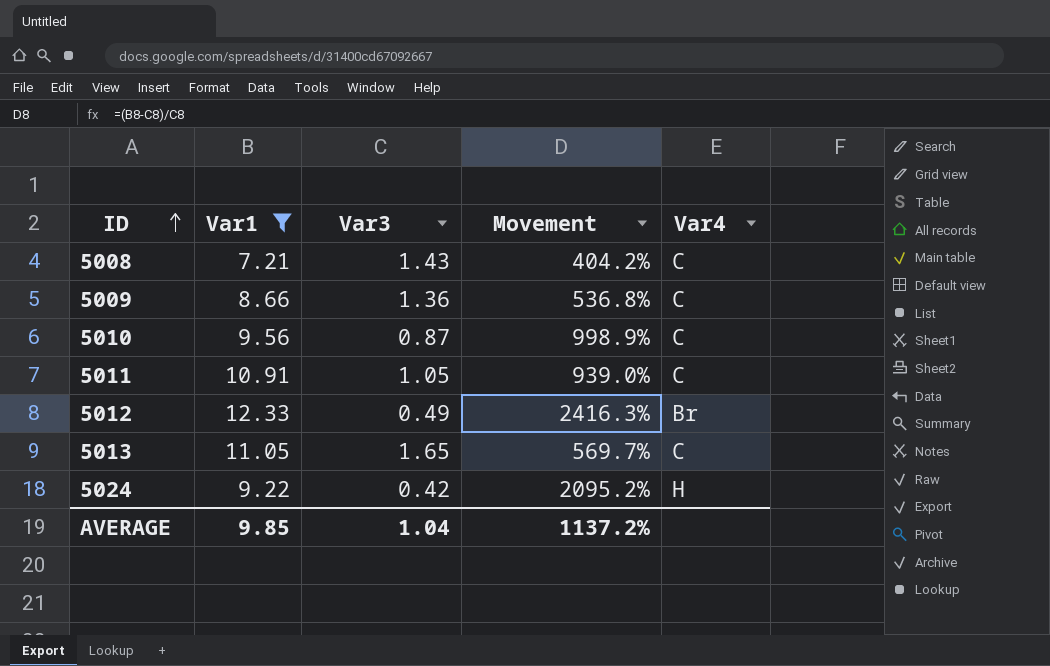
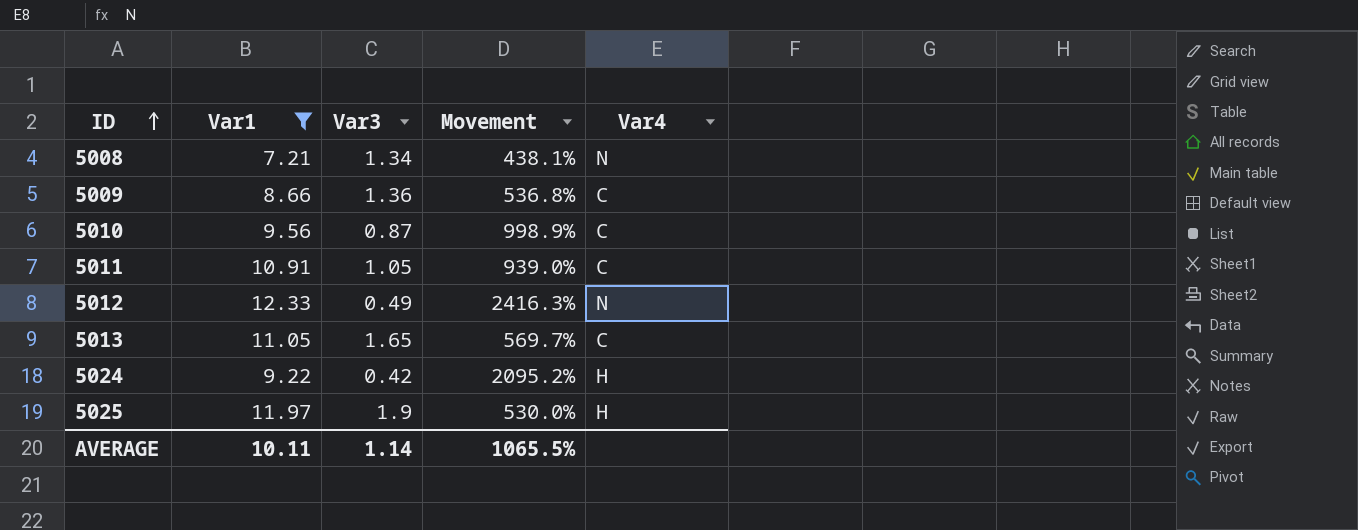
5008 | Var3: 1.43 -> 1.34
5008 | Movement: 404.2% -> 438.1%
5008 | Var4: C -> N
5012 | Var4: Br -> N
row 5025: none -> 11.97 | 1.9 | 530.0% | H
AVERAGE | Var1: 9.85 -> 10.11
AVERAGE | Var3: 1.04 -> 1.14
AVERAGE | Movement: 1137.2% -> 1065.5%

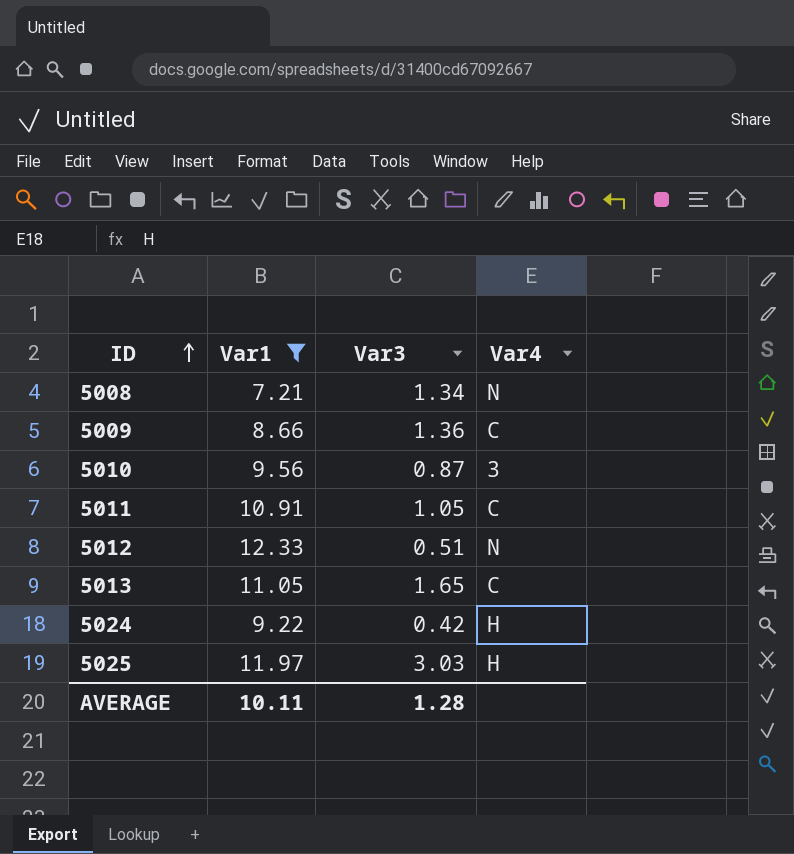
column Movement | formula: ([Var1] - [Var3]) / [Var3] -> none
5010 | Var4: C -> 3
5012 | Var3: 0.49 -> 0.51
5025 | Var3: 1.9 -> 3.03
AVERAGE | Var3: 1.14 -> 1.28

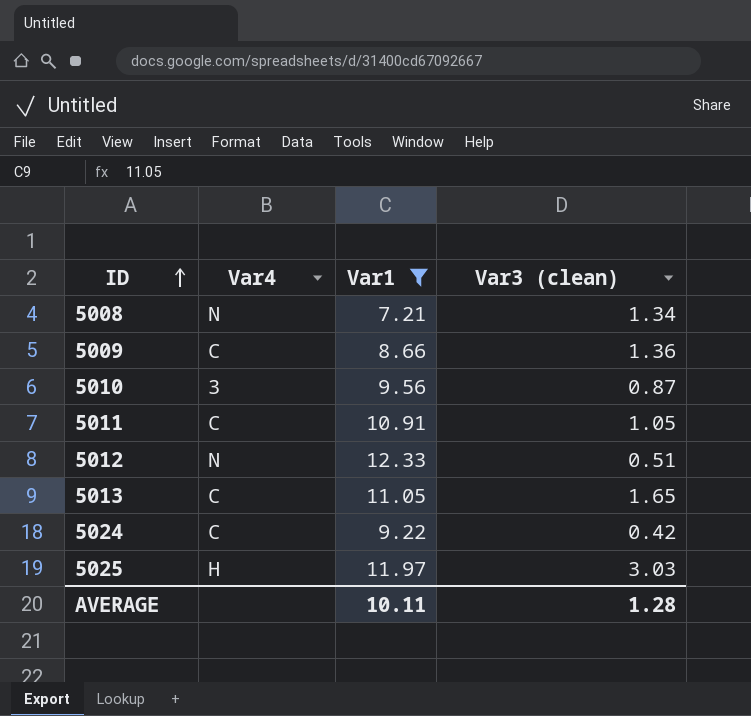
column Var4 | position: 4 -> 2
column name: Var3 -> Var3 (clean)
5024 | Var4: H -> C

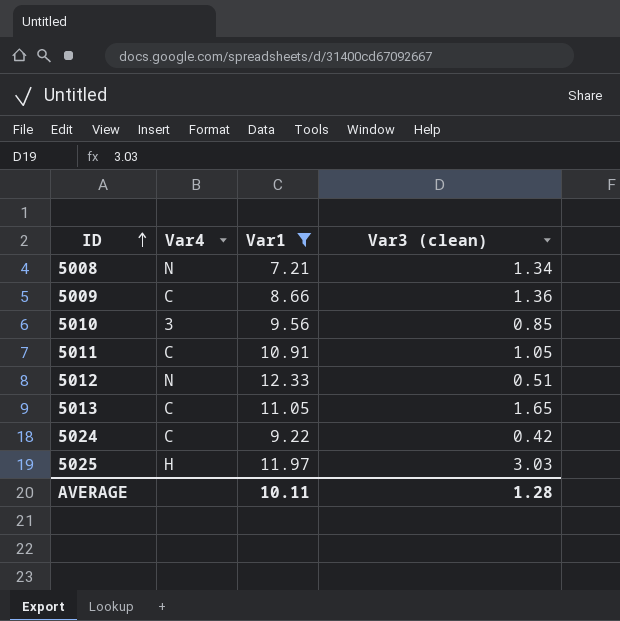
5010 | Var3 (clean): 0.87 -> 0.85

